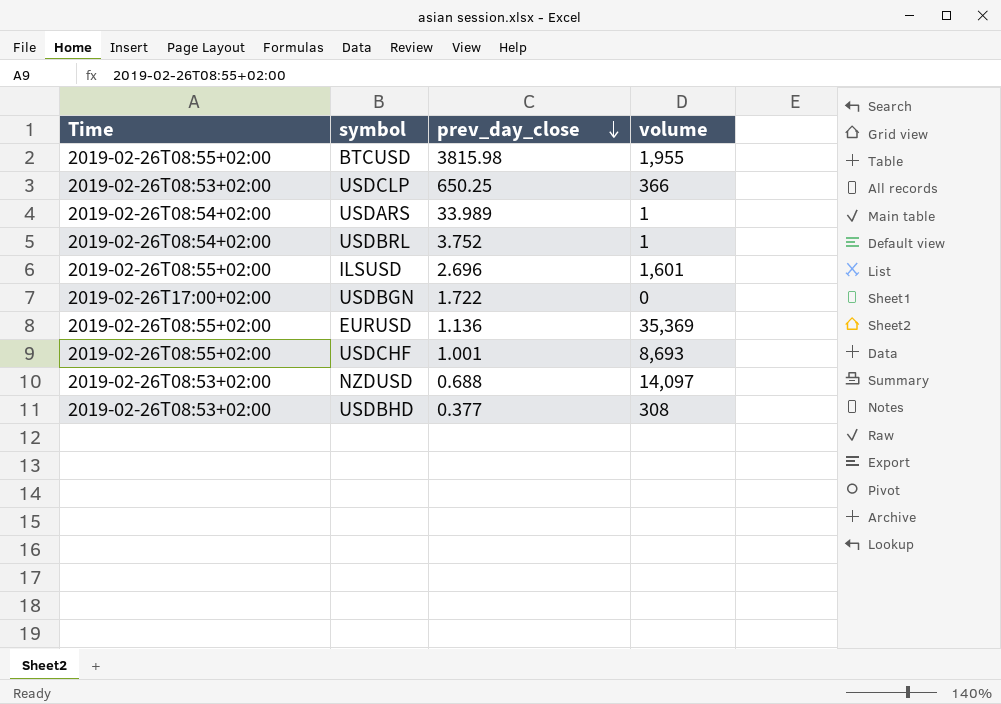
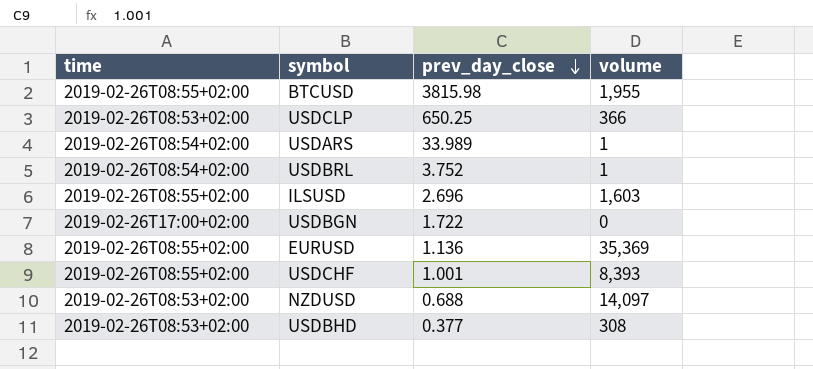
column name: Time -> time
ILSUSD | volume: 1,601 -> 1,603
USDCHF | volume: 8,693 -> 8,393

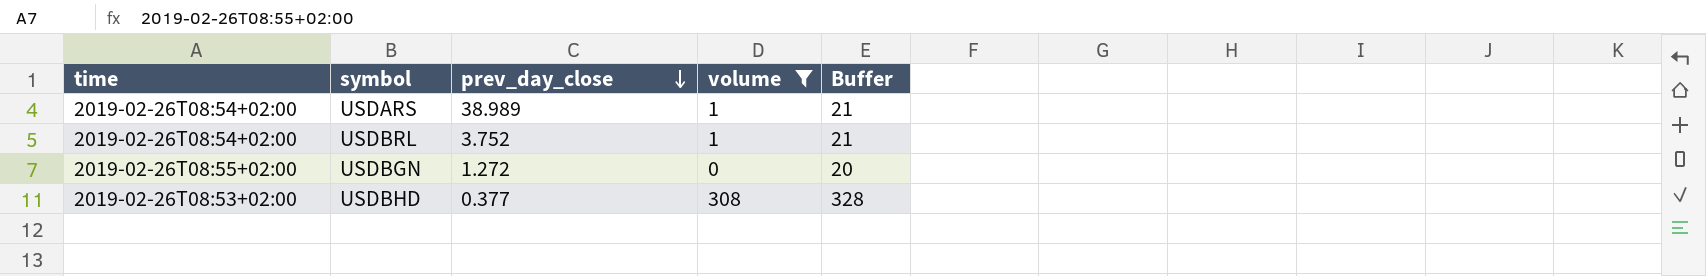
filter: none -> volume <= 308
column Buffer | formula: none -> [volume] + 20
USDARS | prev_day_close: 33.989 -> 38.989
USDBGN | time: 2019-02-26T17:00+02:00 -> 2019-02-26T08:55+02:00
USDBGN | prev_day_close: 1.722 -> 1.272

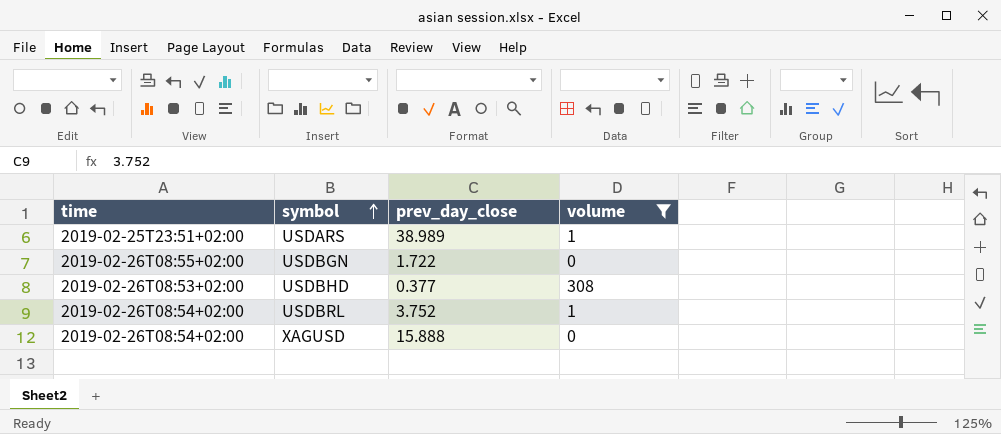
row order: prev_day_close descending -> symbol ascending
column Buffer | formula: [volume] + 20 -> none
USDARS | time: 2019-02-26T08:54+02:00 -> 2019-02-25T23:51+02:00
USDBGN | prev_day_close: 1.272 -> 1.722
row XAGUSD: none -> 2019-02-26T08:54+02:00 | 15.888 | 0

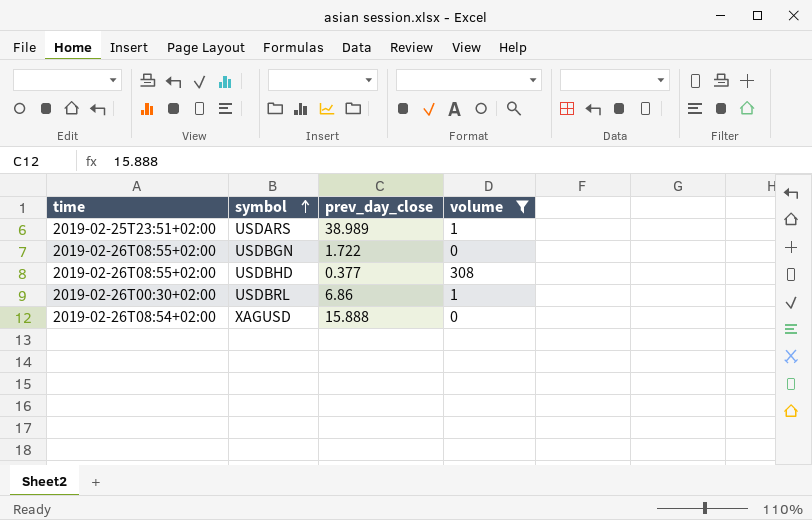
USDBHD | time: 2019-02-26T08:53+02:00 -> 2019-02-26T08:55+02:00
USDBRL | time: 2019-02-26T08:54+02:00 -> 2019-02-26T00:30+02:00
USDBRL | prev_day_close: 3.752 -> 6.86

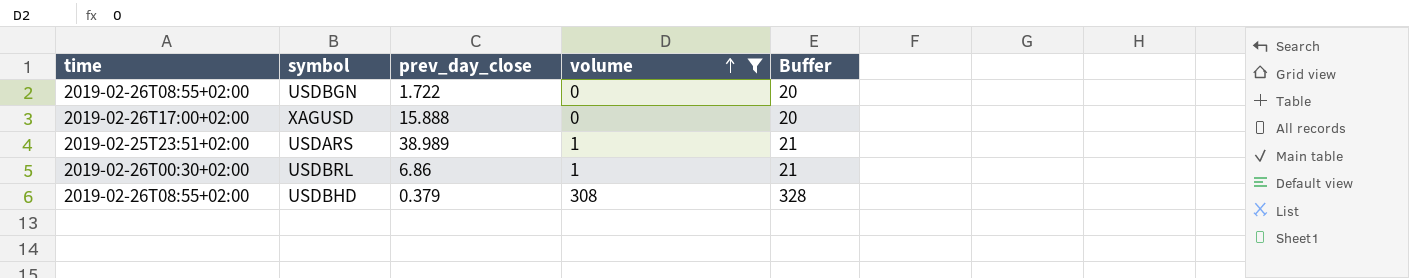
row order: symbol ascending -> volume ascending
column Buffer | formula: none -> [volume] + 20
XAGUSD | time: 2019-02-26T08:54+02:00 -> 2019-02-26T17:00+02:00
USDBHD | prev_day_close: 0.377 -> 0.379

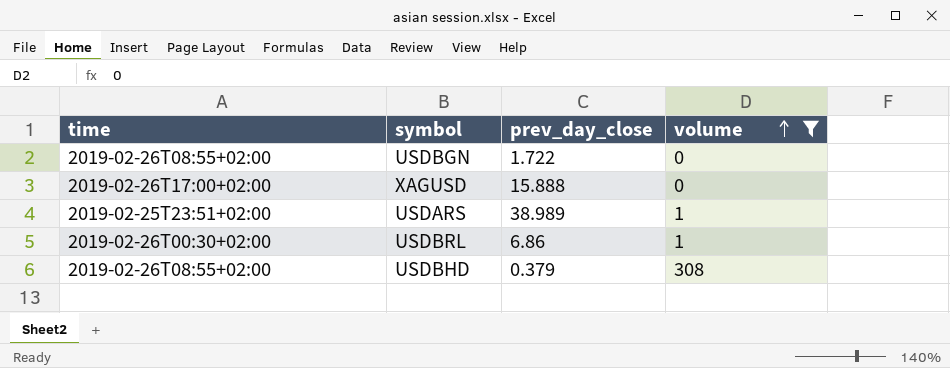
column Buffer | formula: [volume] + 20 -> none

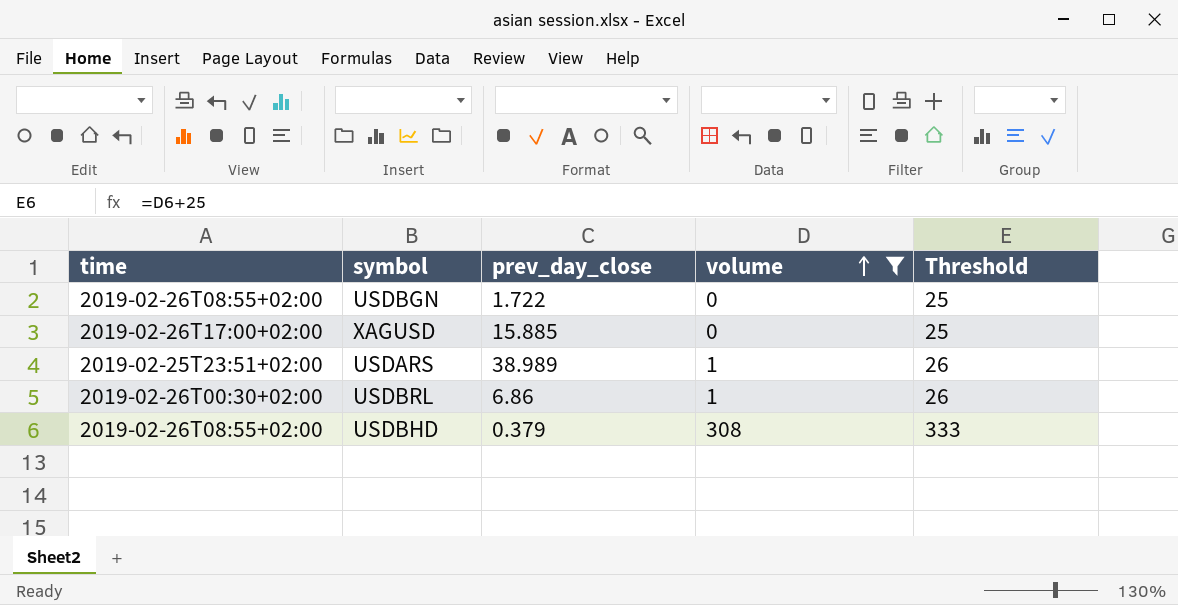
column Threshold | formula: none -> [volume] + 25
XAGUSD | prev_day_close: 15.888 -> 15.885

